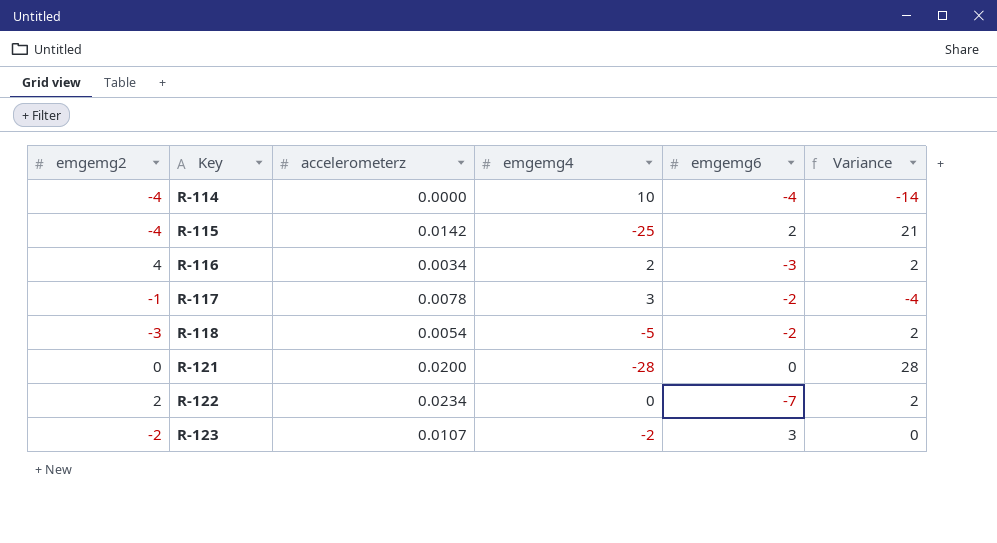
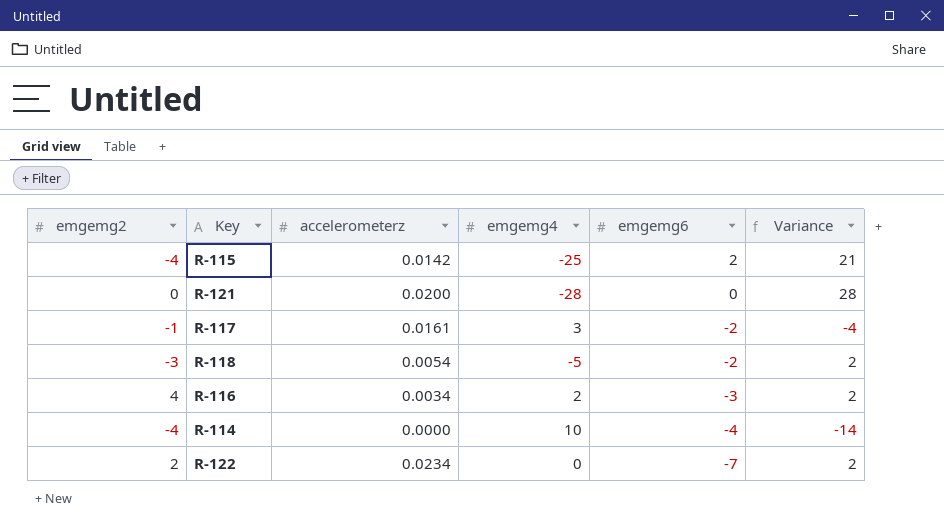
row order: Key ascending -> emgemg6 descending
row R-123: -2 | 0.0107 | -2 | 3 | 0 -> none
R-117 | accelerometerz: 0.0078 -> 0.0161

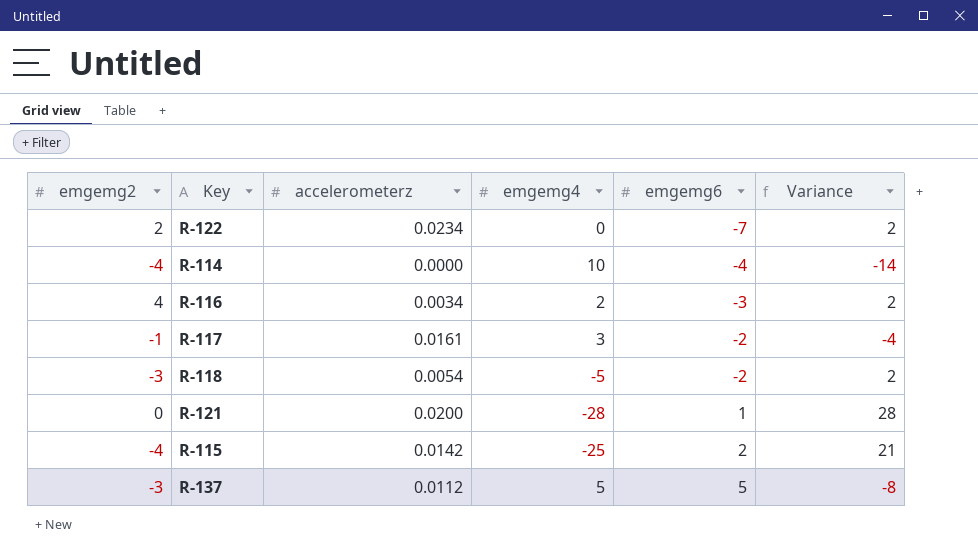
row order: emgemg6 descending -> emgemg6 ascending
R-121 | emgemg6: 0 -> 1
row R-137: none -> -3 | 0.0112 | 5 | 5 | -8

